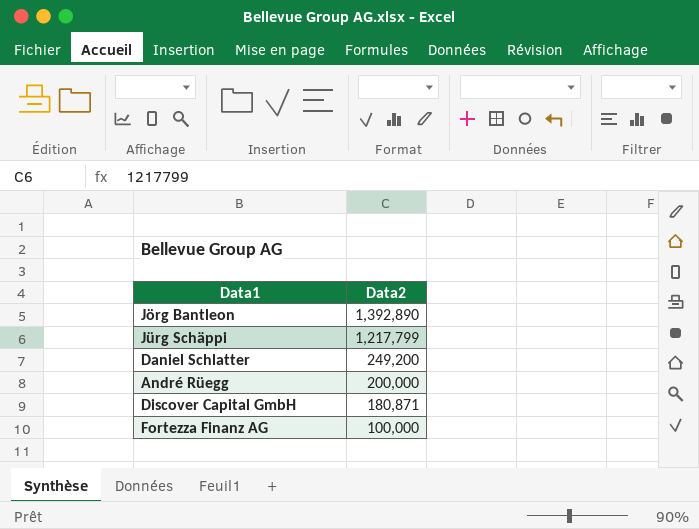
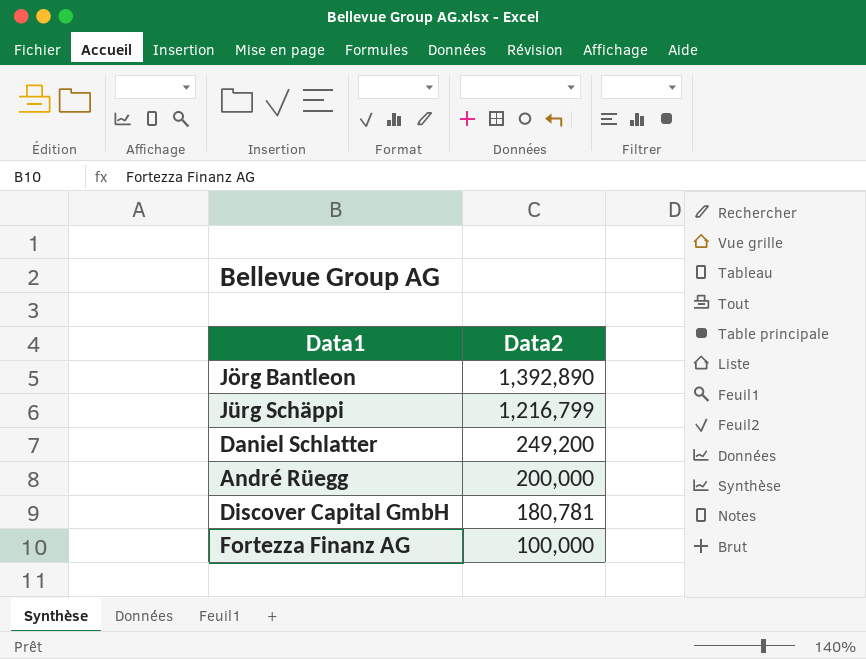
Jürg Schäppi | Data2: 1,217,799 -> 1,216,799
Discover Capital GmbH | Data2: 180,871 -> 180,781

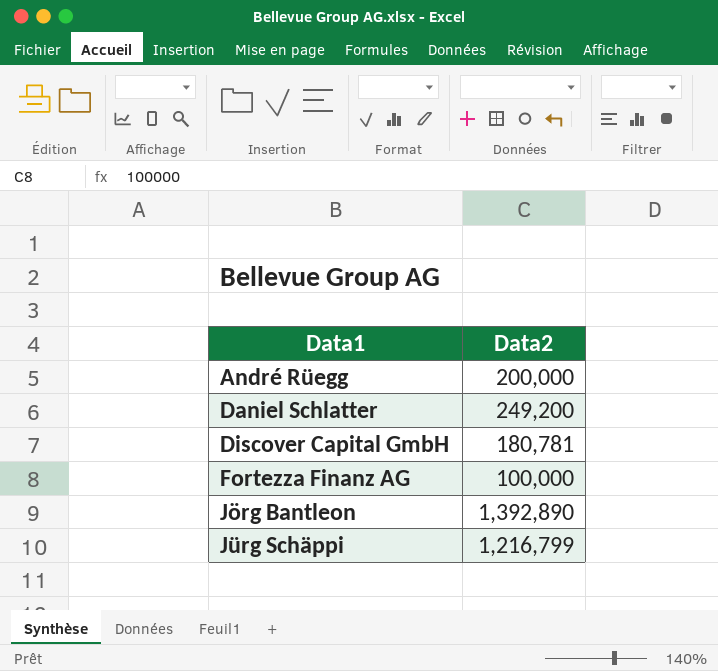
row order: Data2 descending -> Data1 ascending

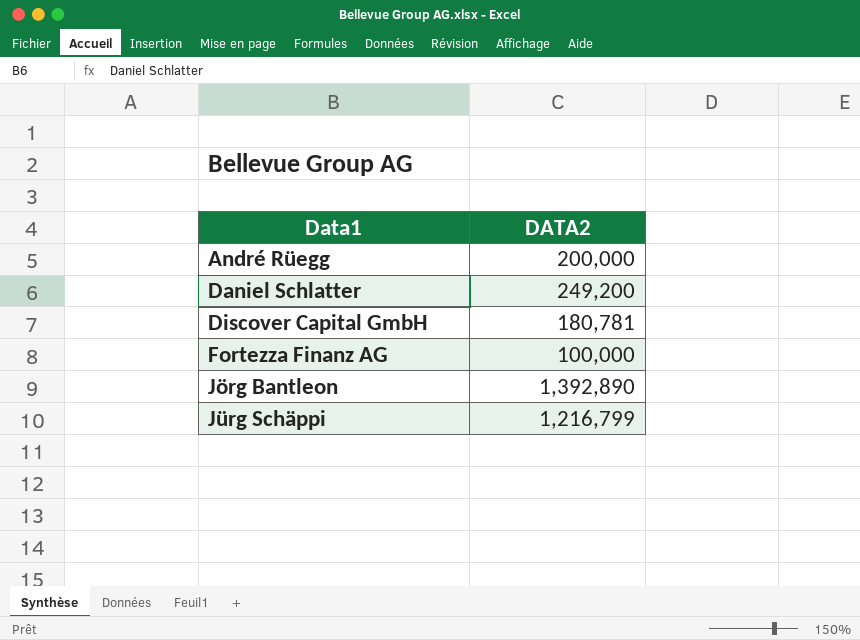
column name: Data2 -> DATA2

